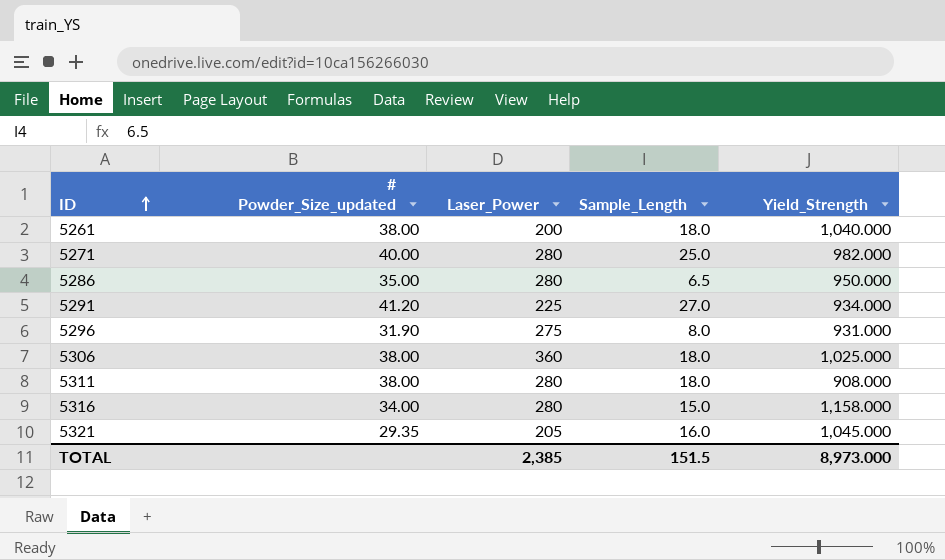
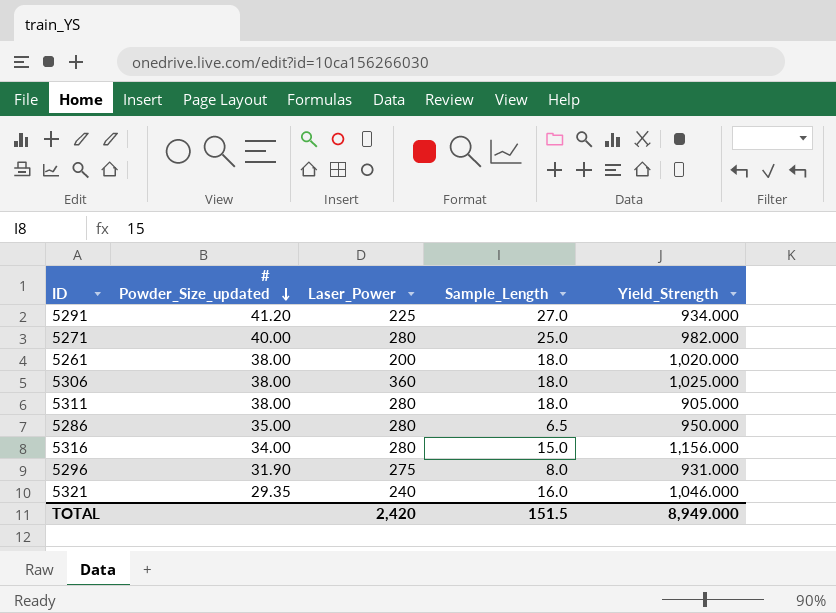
row order: ID ascending -> # Powder_Size_updated descending
5261 | Yield_Strength: 1,040.000 -> 1,020.000
5311 | Yield_Strength: 908.000 -> 905.000
5316 | Yield_Strength: 1,158.000 -> 1,156.000
5321 | Laser_Power: 205 -> 240
5321 | Yield_Strength: 1,045.000 -> 1,046.000
TOTAL | Laser_Power: 2,385 -> 2,420
TOTAL | Yield_Strength: 8,973.000 -> 8,949.000

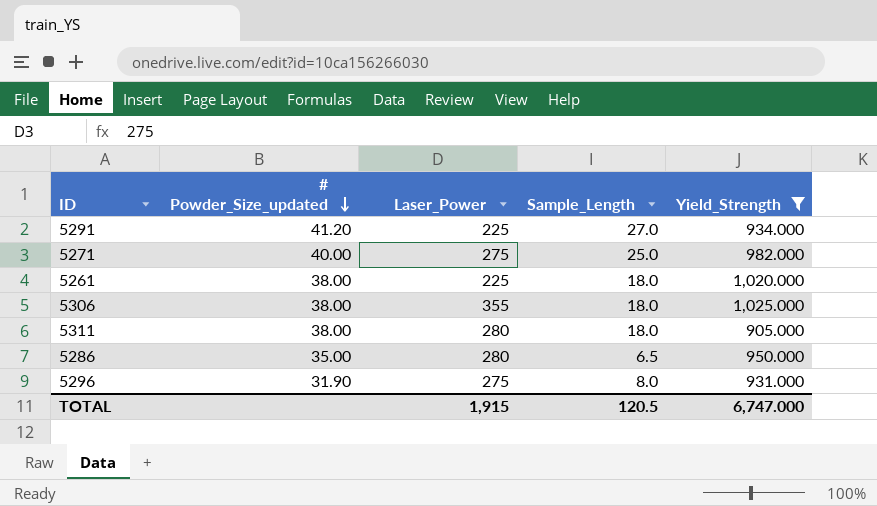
filter: none -> Yield_Strength <= 1,025.000
5271 | Laser_Power: 280 -> 275
5261 | Laser_Power: 200 -> 225
5306 | Laser_Power: 360 -> 355
TOTAL | Laser_Power: 2,420 -> 1,915
TOTAL | Sample_Length: 151.5 -> 120.5
TOTAL | Yield_Strength: 8,949.000 -> 6,747.000

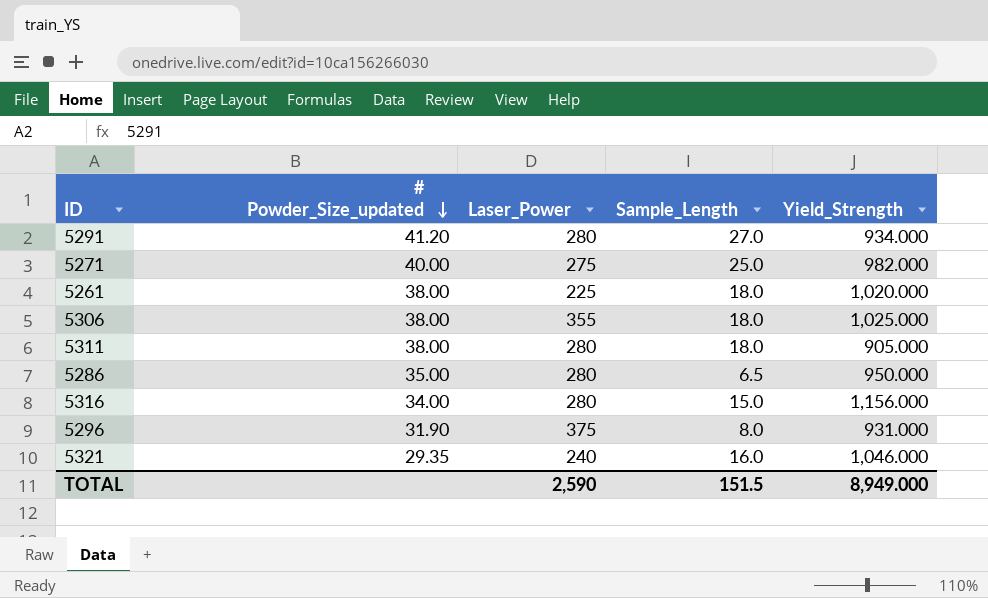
filter: Yield_Strength <= 1,025.000 -> none
5291 | Laser_Power: 225 -> 280
5296 | Laser_Power: 275 -> 375
TOTAL | Laser_Power: 1,915 -> 2,590
TOTAL | Sample_Length: 120.5 -> 151.5
TOTAL | Yield_Strength: 6,747.000 -> 8,949.000

